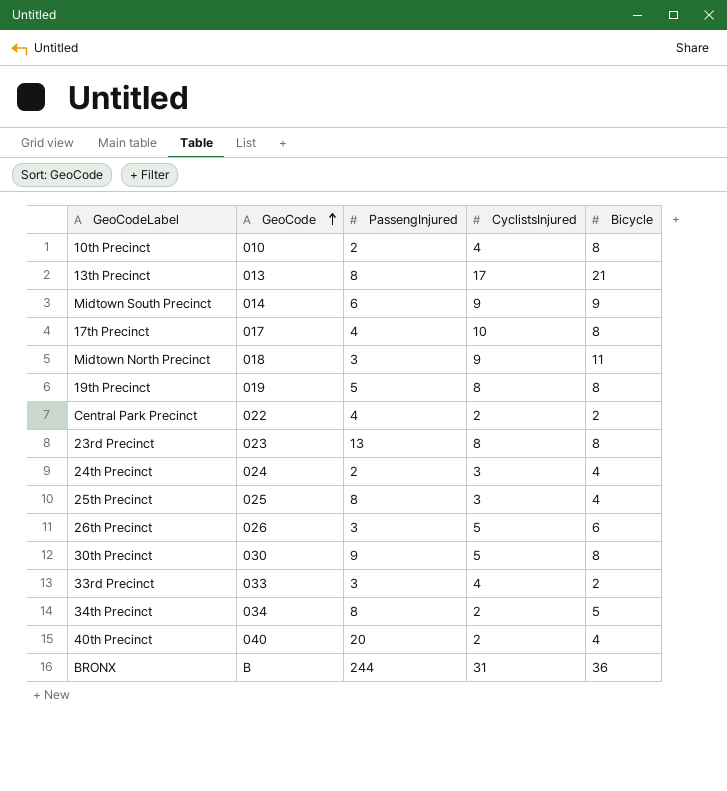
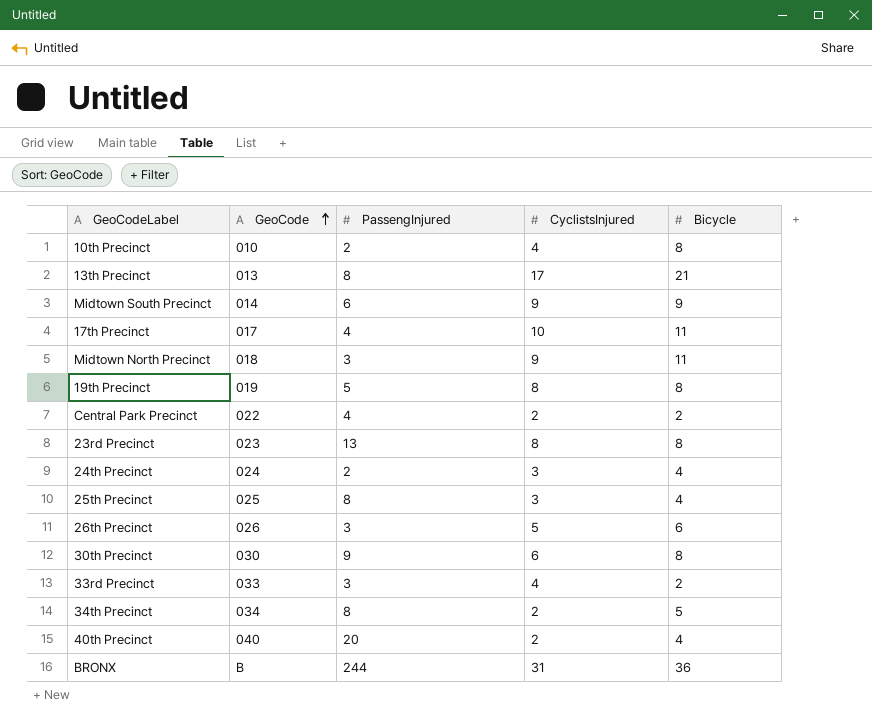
17th Precinct | Bicycle: 8 -> 11
30th Precinct | CyclistsInjured: 5 -> 6

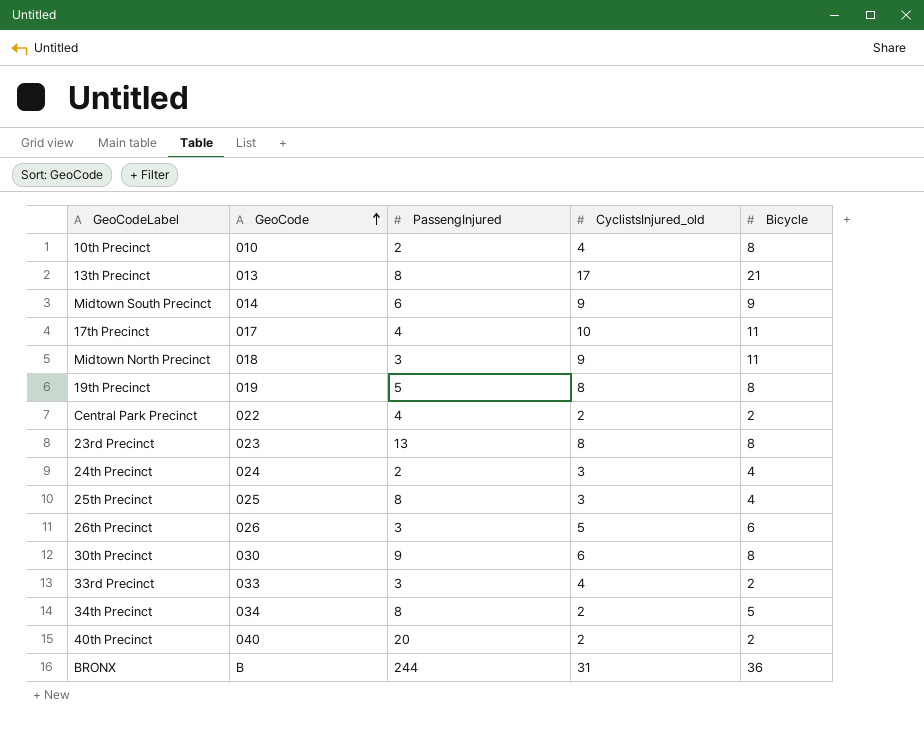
column name: CyclistsInjured -> CyclistsInjured_old
40th Precinct | Bicycle: 4 -> 2

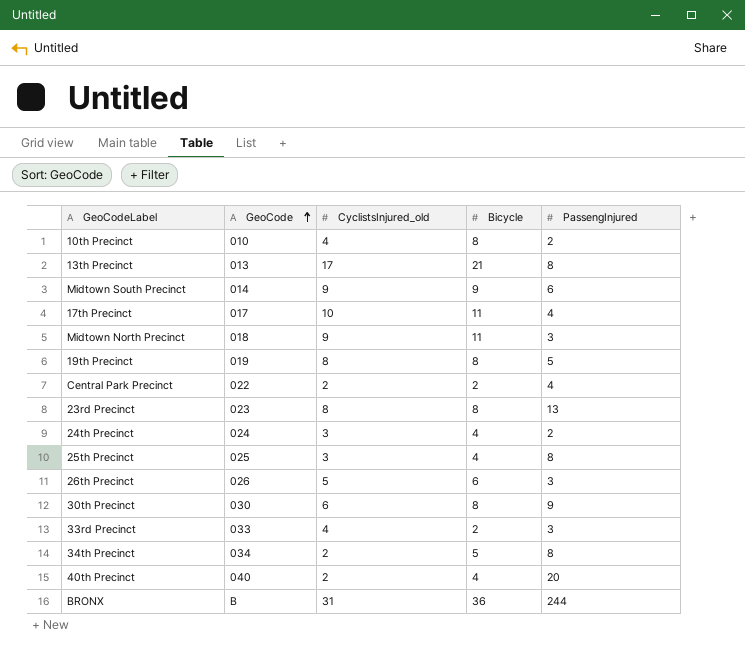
column PassengInjured | position: 3 -> 5
40th Precinct | Bicycle: 2 -> 4

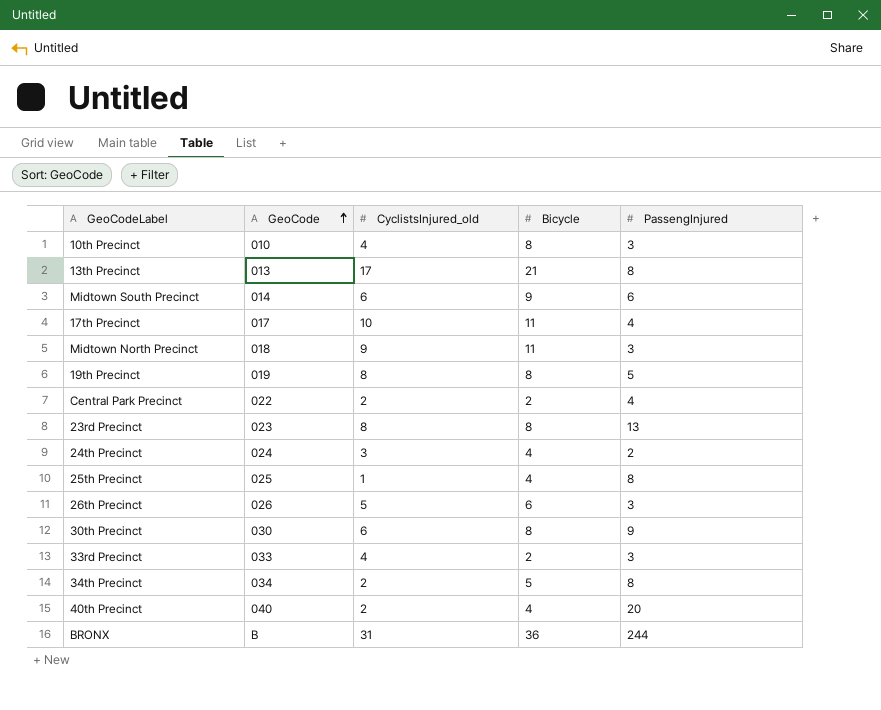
10th Precinct | PassengInjured: 2 -> 3
Midtown South Precinct | CyclistsInjured_old: 9 -> 6
25th Precinct | CyclistsInjured_old: 3 -> 1

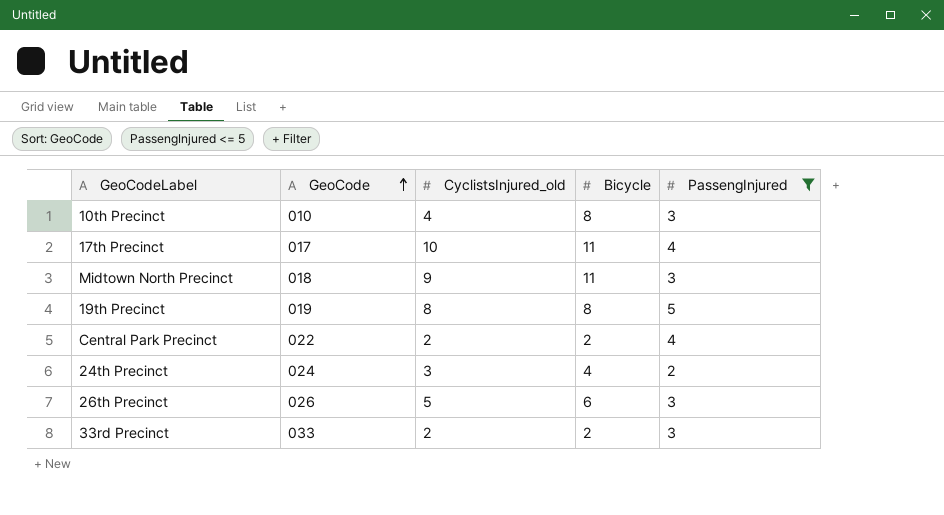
filter: none -> PassengInjured <= 5
33rd Precinct | CyclistsInjured_old: 4 -> 2

